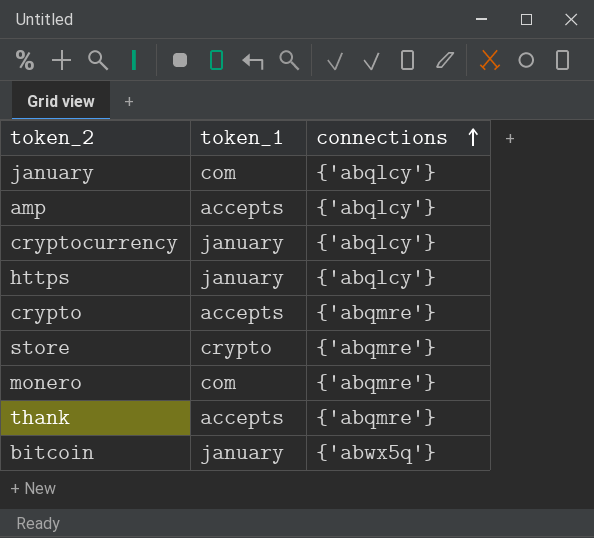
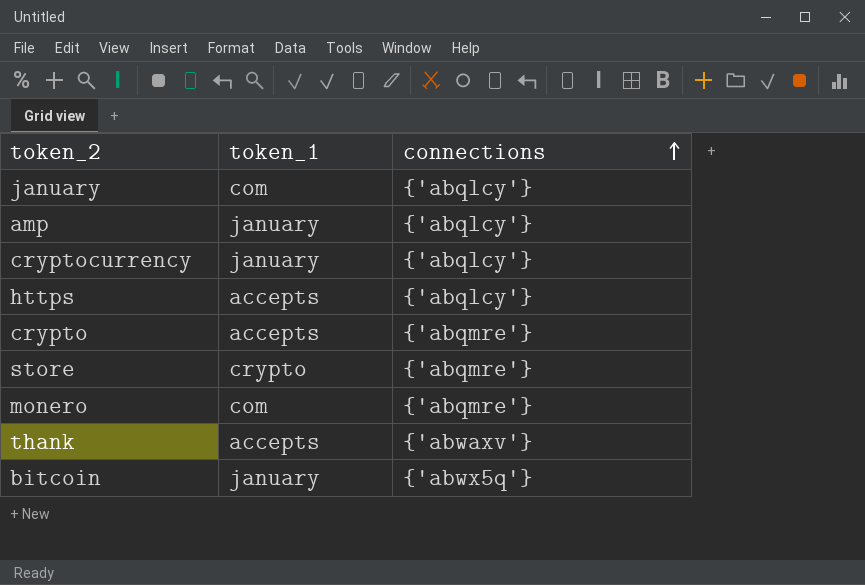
amp | token_1: accepts -> january
https | token_1: january -> accepts
thank | connections: {'abqmre'} -> {'abwaxv'}

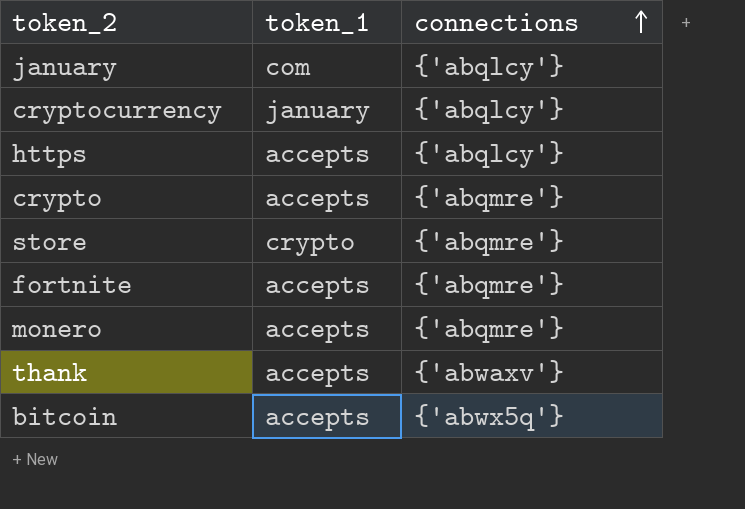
row amp: january | {'abqlcy'} -> none
row fortnite: none -> accepts | {'abqmre'}
monero | token_1: com -> accepts
bitcoin | token_1: january -> accepts

